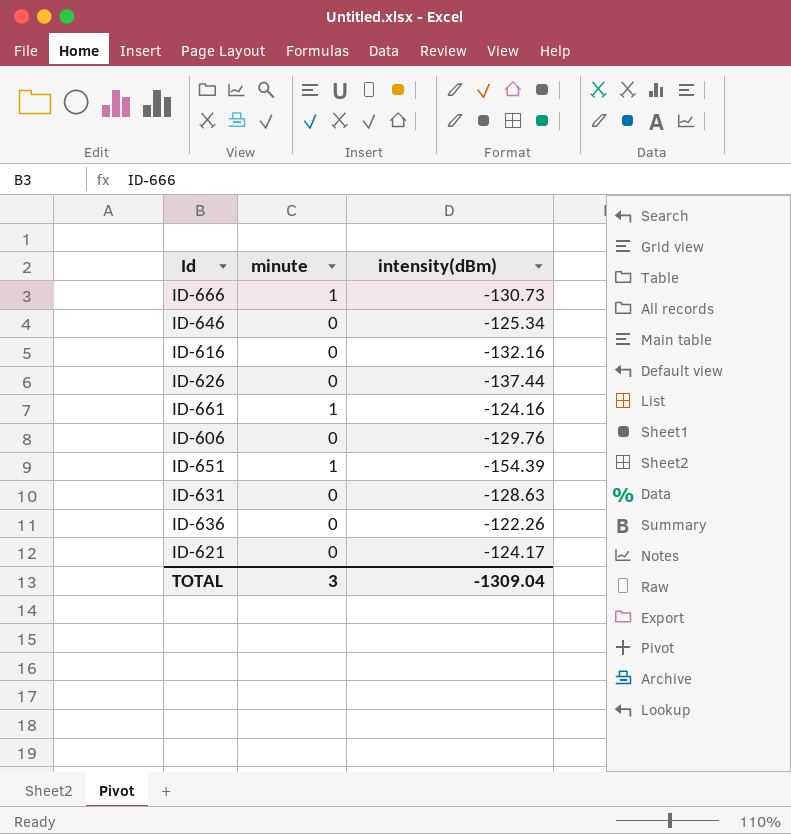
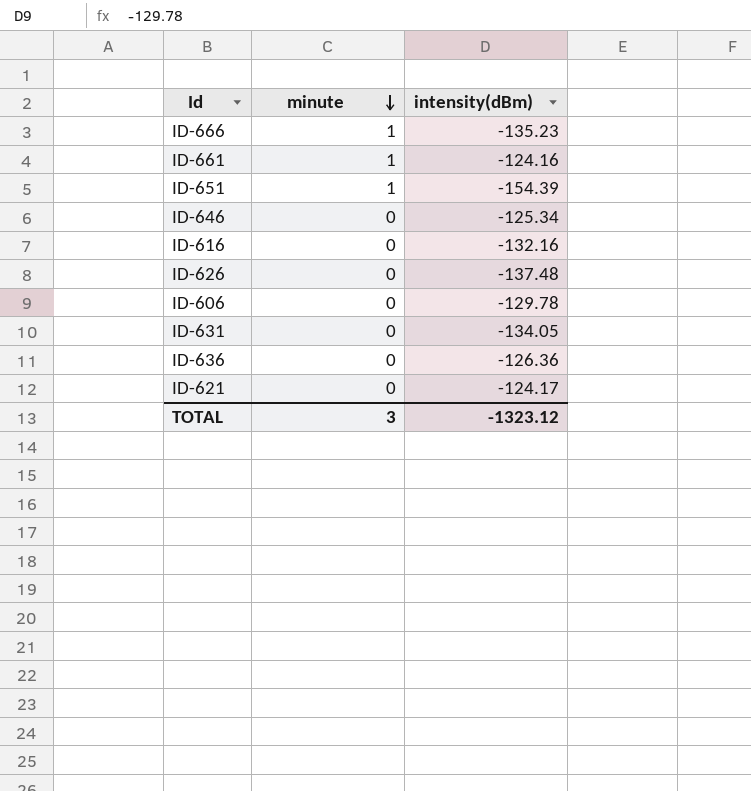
row order: none -> minute descending
ID-666 | intensity(dBm): -130.73 -> -135.23
ID-626 | intensity(dBm): -137.44 -> -137.48
ID-606 | intensity(dBm): -129.76 -> -129.78
ID-631 | intensity(dBm): -128.63 -> -134.05
ID-636 | intensity(dBm): -122.26 -> -126.36
TOTAL | intensity(dBm): -1309.04 -> -1323.12

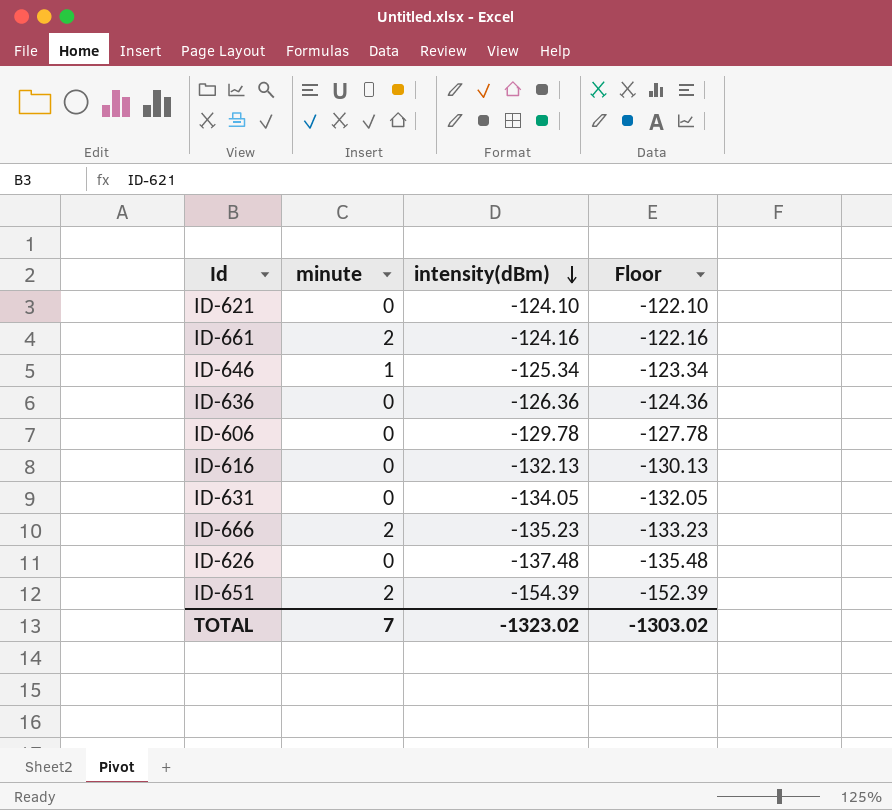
row order: minute descending -> intensity(dBm) descending
column Floor | formula: none -> [intensity(dBm)] + 2
ID-621 | intensity(dBm): -124.17 -> -124.10
ID-661 | minute: 1 -> 2
ID-646 | minute: 0 -> 1
ID-616 | intensity(dBm): -132.16 -> -132.13
ID-666 | minute: 1 -> 2
ID-651 | minute: 1 -> 2
TOTAL | minute: 3 -> 7
TOTAL | intensity(dBm): -1323.12 -> -1323.02

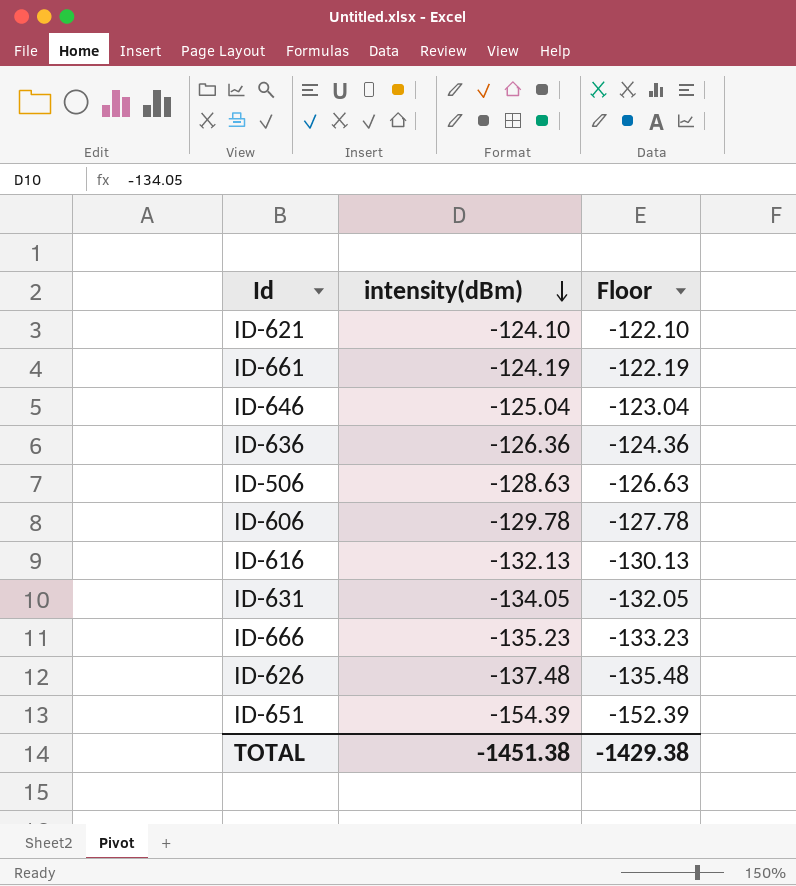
column minute | position: 2 -> none
ID-661 | intensity(dBm): -124.16 -> -124.19
ID-661 | Floor: -122.16 -> -122.19
ID-646 | intensity(dBm): -125.34 -> -125.04
ID-646 | Floor: -123.34 -> -123.04
row ID-506: none -> -128.63 | -126.63
TOTAL | intensity(dBm): -1323.02 -> -1451.38
TOTAL | Floor: -1303.02 -> -1429.38

